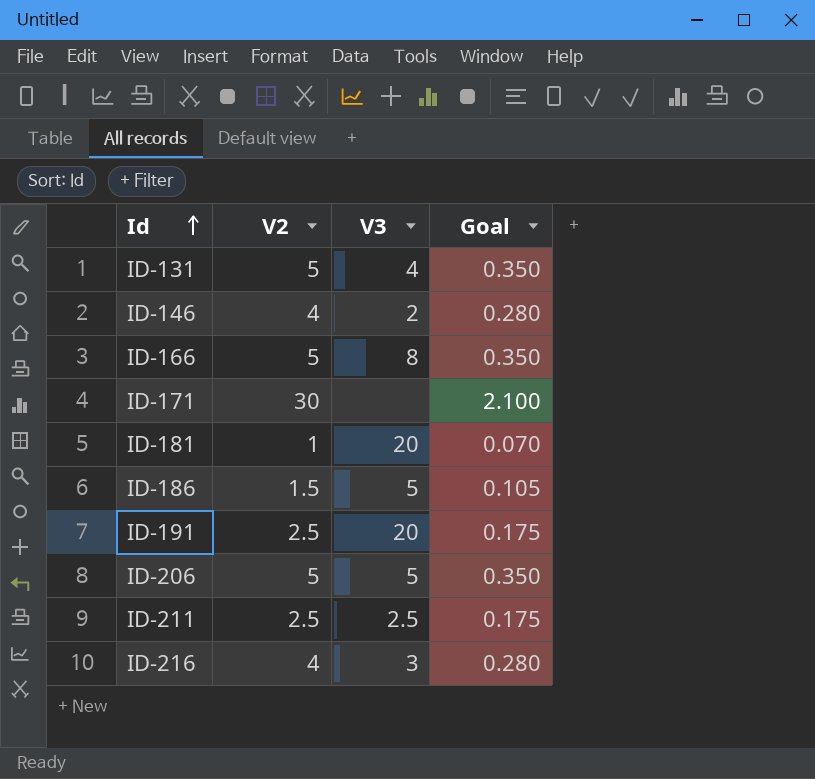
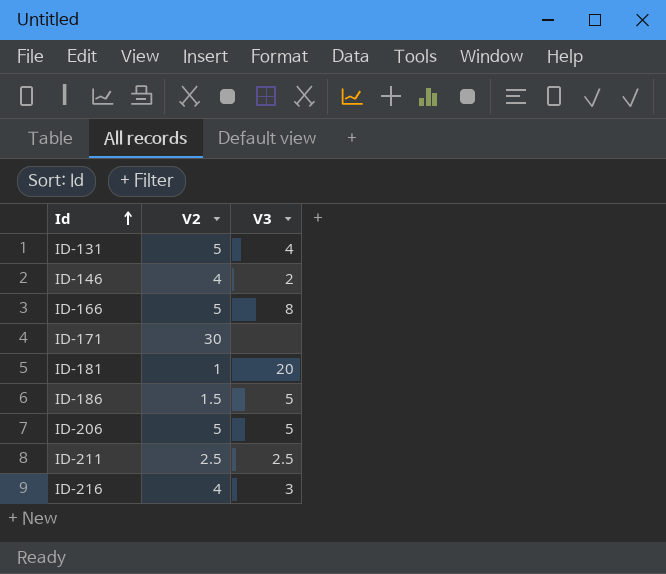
column Goal | formula: [V2] * 0.07 -> none
row ID-191: 2.5 | 20 | 0.175 -> none

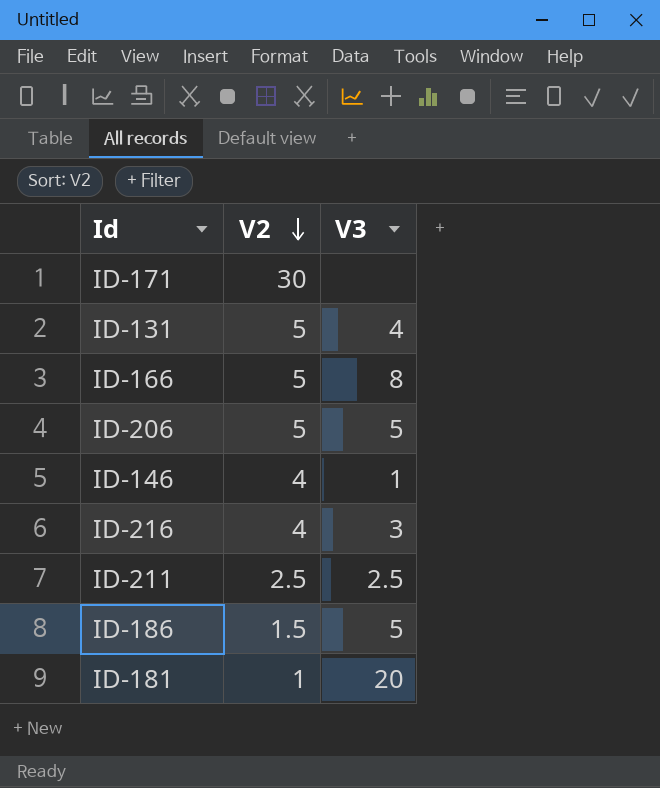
row order: Id ascending -> V2 descending
ID-146 | V3: 2 -> 1

